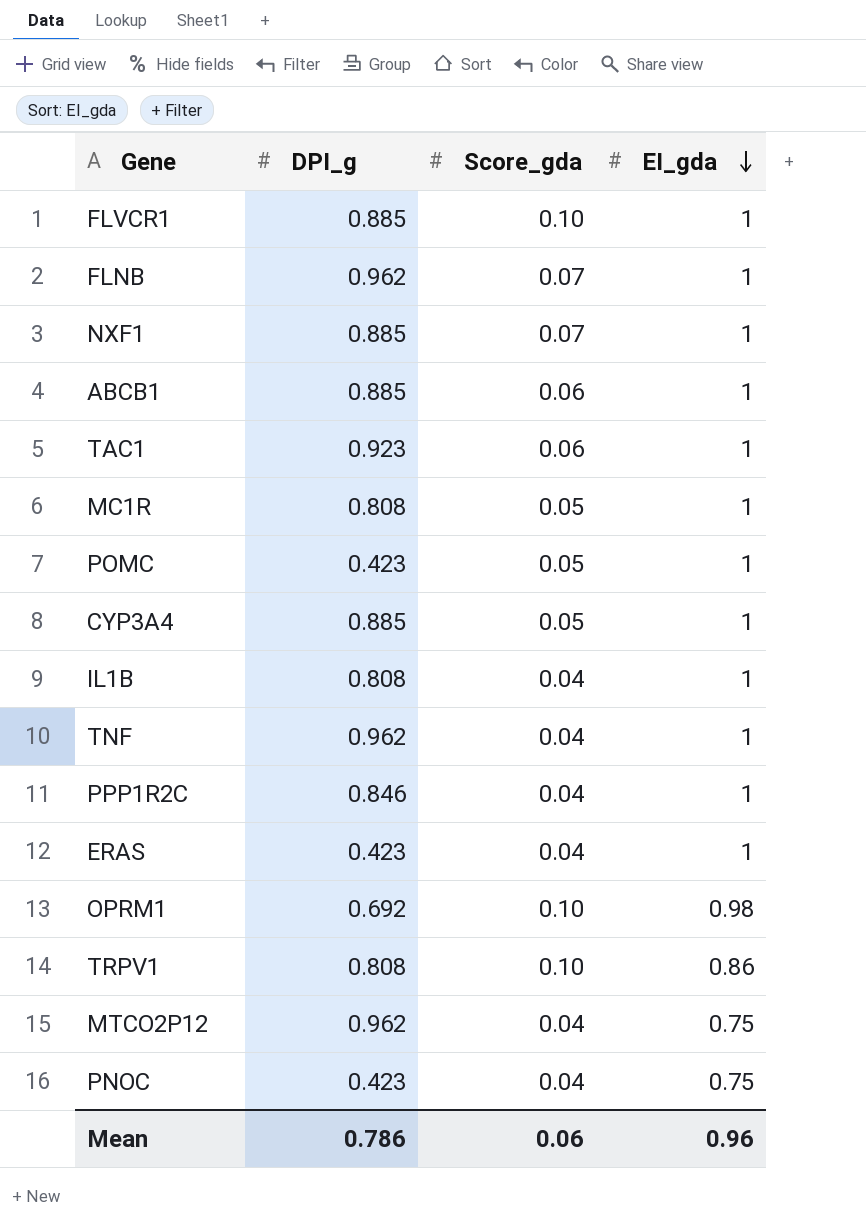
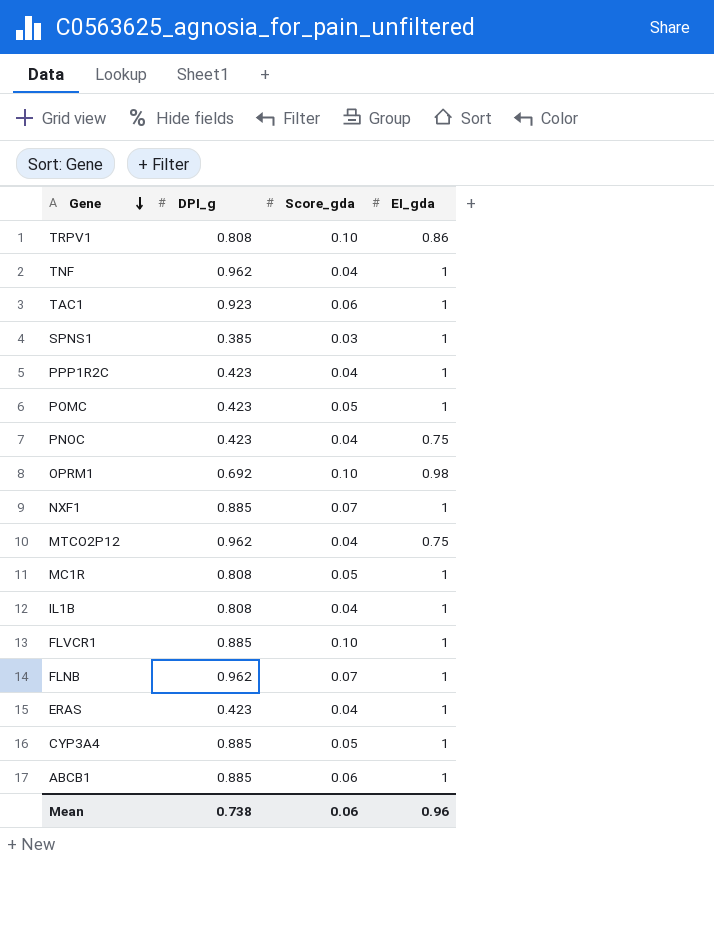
row order: EI_gda descending -> Gene descending
row SPNS1: none -> 0.385 | 0.03 | 1
PPP1R2C | DPI_g: 0.846 -> 0.423
Mean | DPI_g: 0.786 -> 0.738

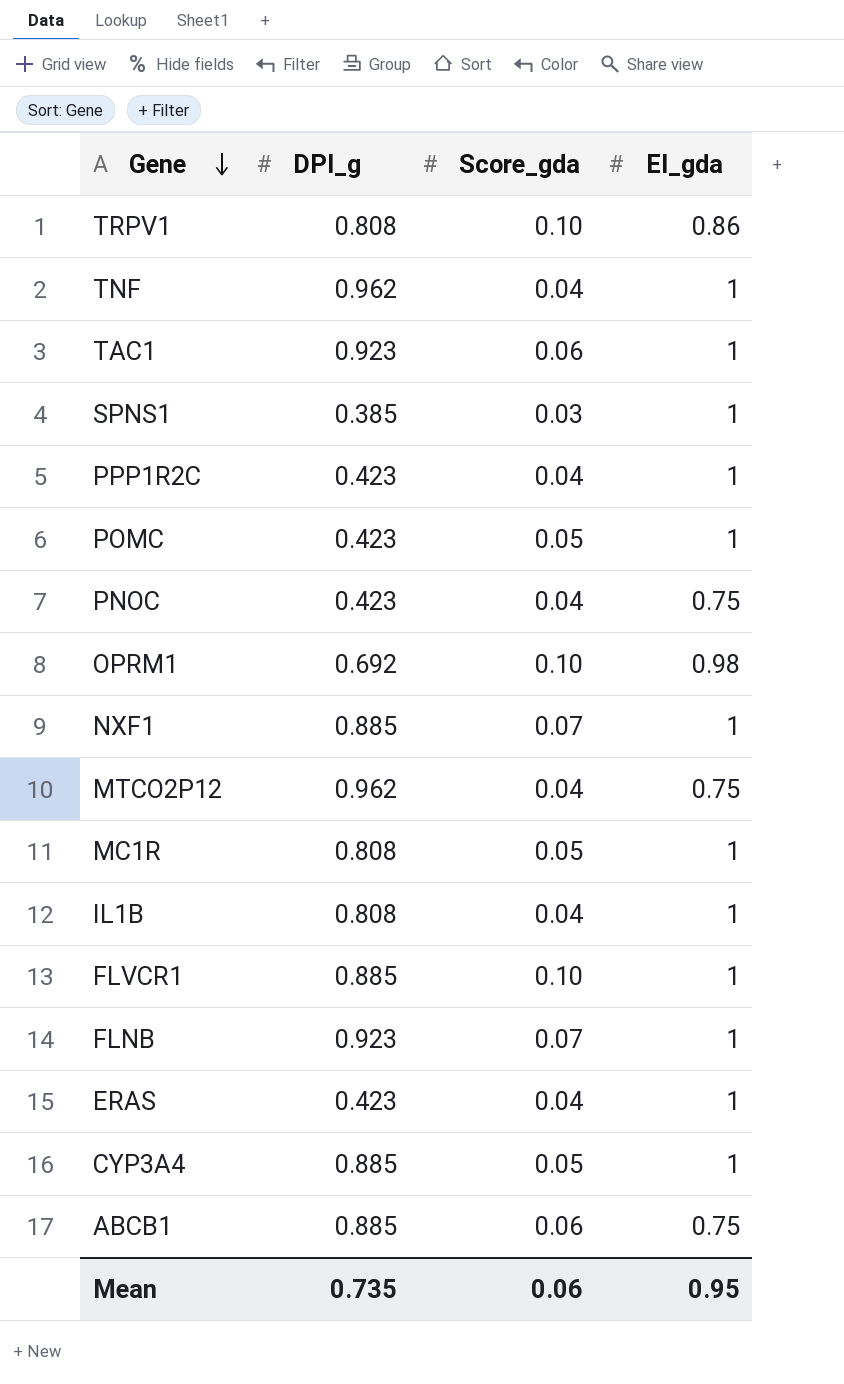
FLNB | DPI_g: 0.962 -> 0.923
ABCB1 | EI_gda: 1 -> 0.75
Mean | DPI_g: 0.738 -> 0.735
Mean | EI_gda: 0.96 -> 0.95

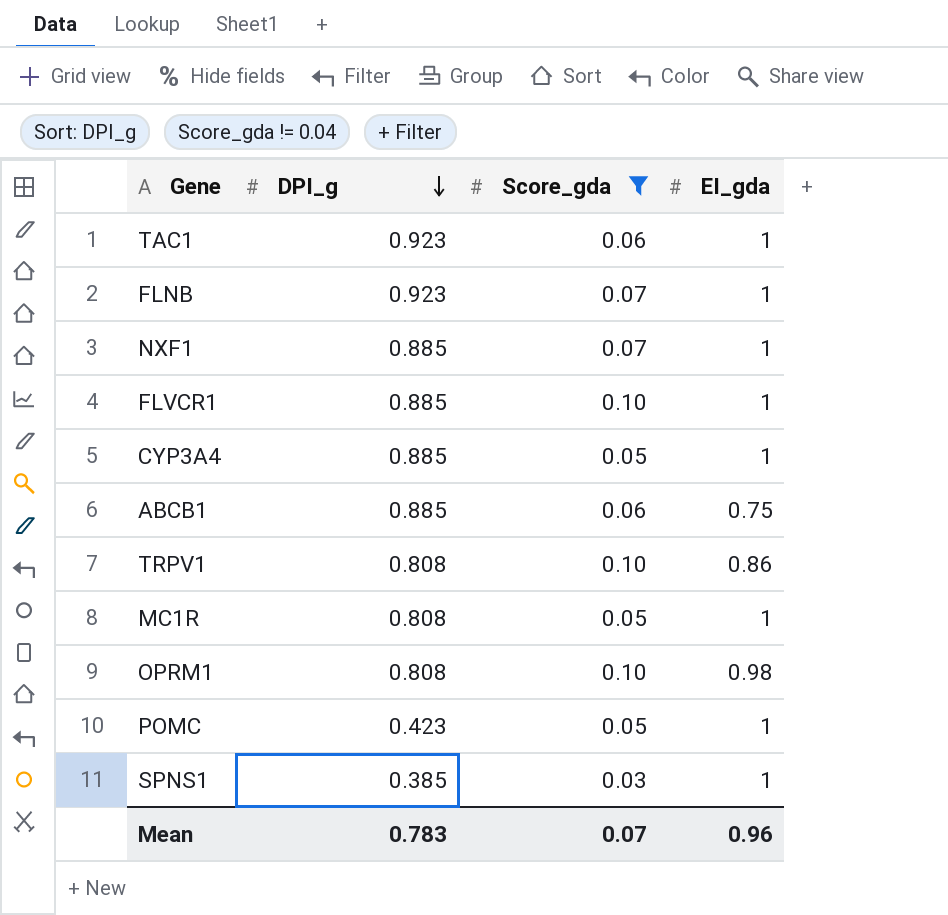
filter: none -> Score_gda != 0.04
row order: Gene descending -> DPI_g descending
OPRM1 | DPI_g: 0.692 -> 0.808
Mean | DPI_g: 0.735 -> 0.783
Mean | Score_gda: 0.06 -> 0.07
Mean | EI_gda: 0.95 -> 0.96

